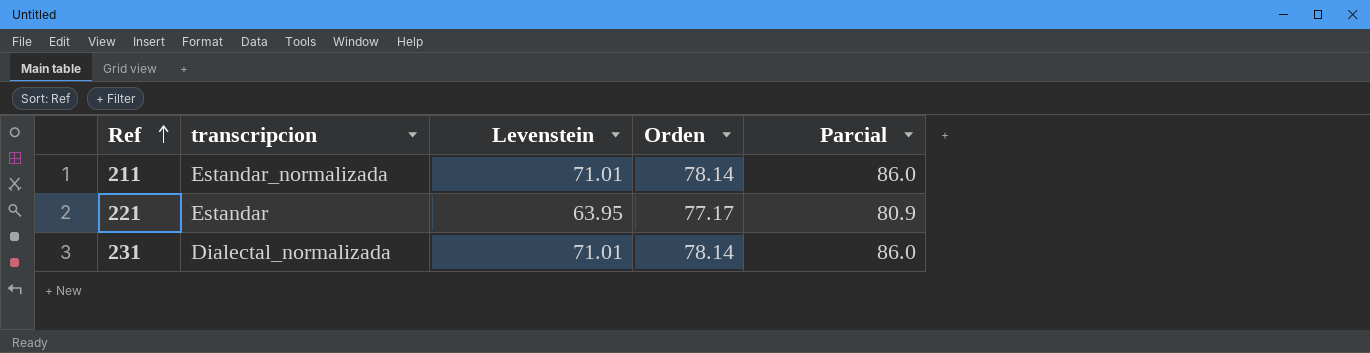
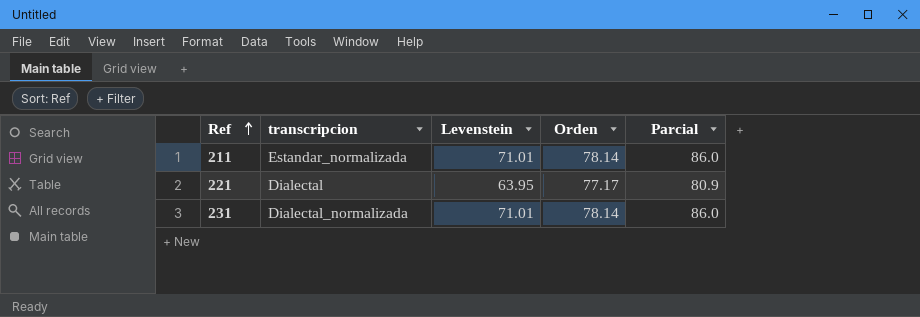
221 | transcripcion: Estandar -> Dialectal

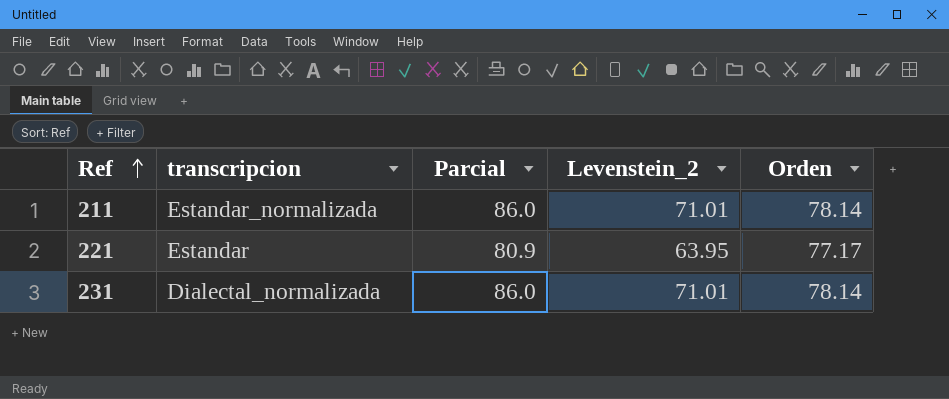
column Parcial | position: 5 -> 3
column name: Levenstein -> Levenstein_2
221 | transcripcion: Dialectal -> Estandar

